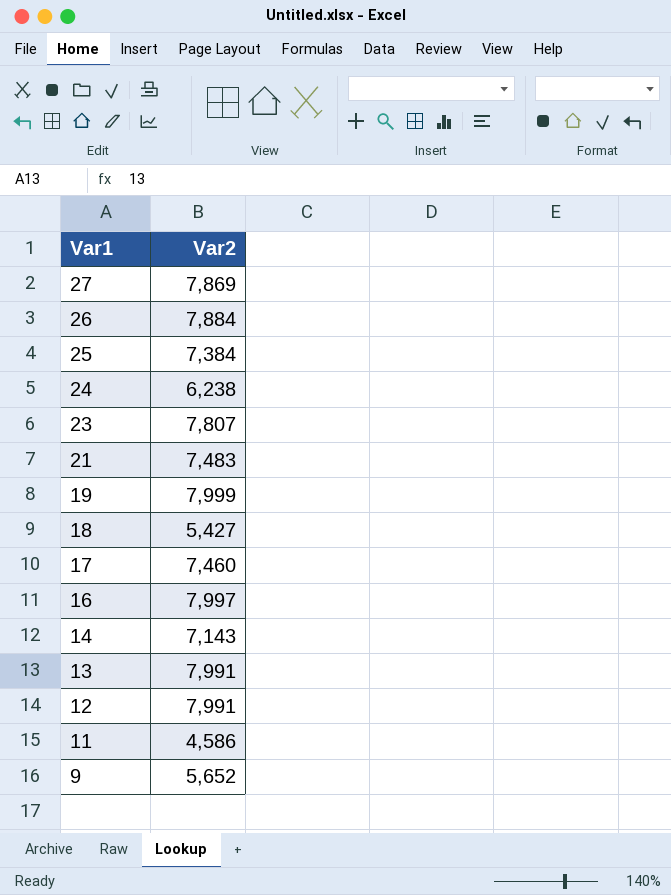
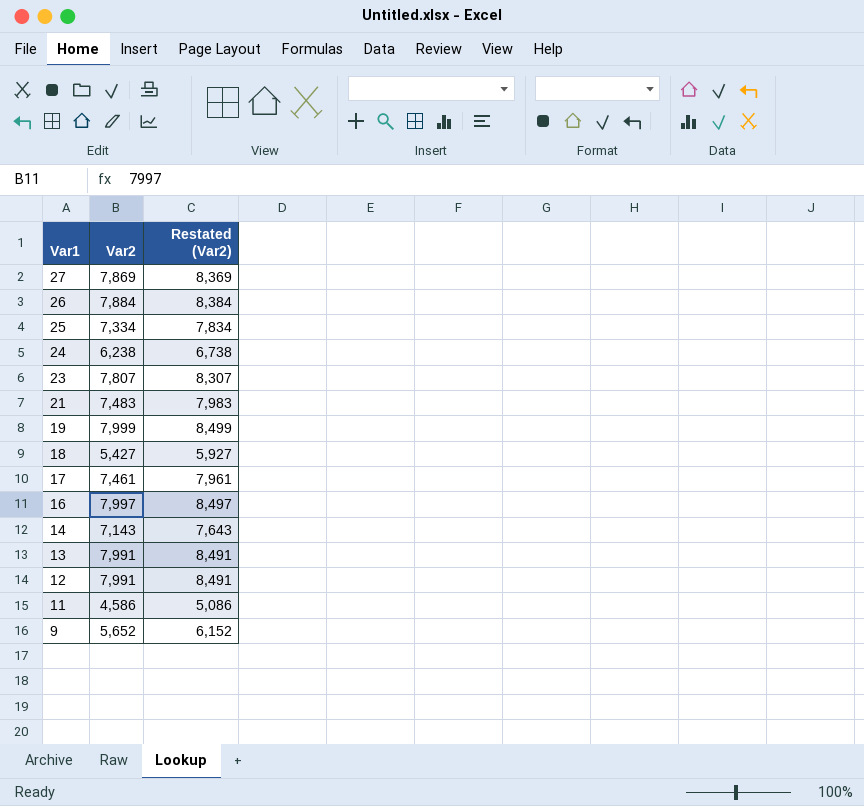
column Restated (Var2) | formula: none -> [Var2] + 500
25 | Var2: 7,384 -> 7,334
17 | Var2: 7,460 -> 7,461

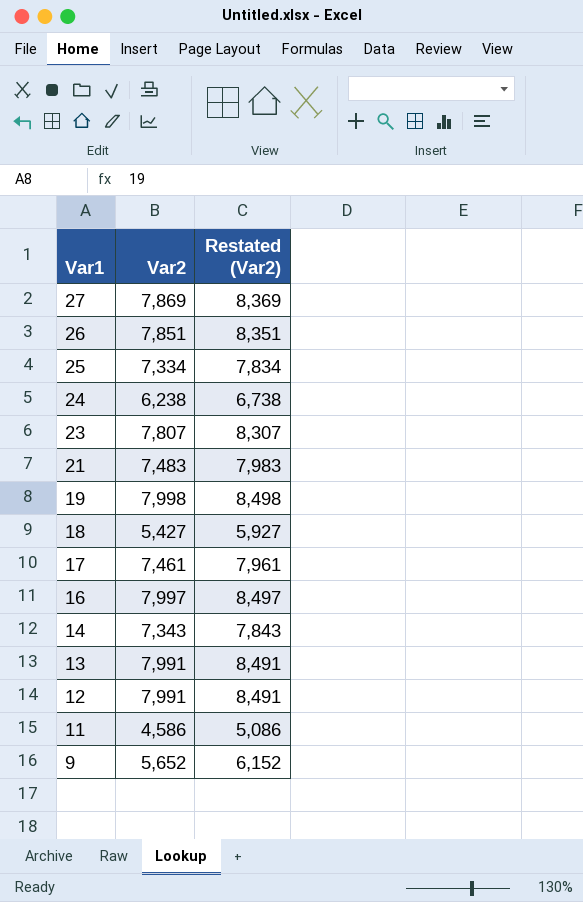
26 | Var2: 7,884 -> 7,851
26 | Restated (Var2): 8,384 -> 8,351
19 | Var2: 7,999 -> 7,998
19 | Restated (Var2): 8,499 -> 8,498
14 | Var2: 7,143 -> 7,343
14 | Restated (Var2): 7,643 -> 7,843

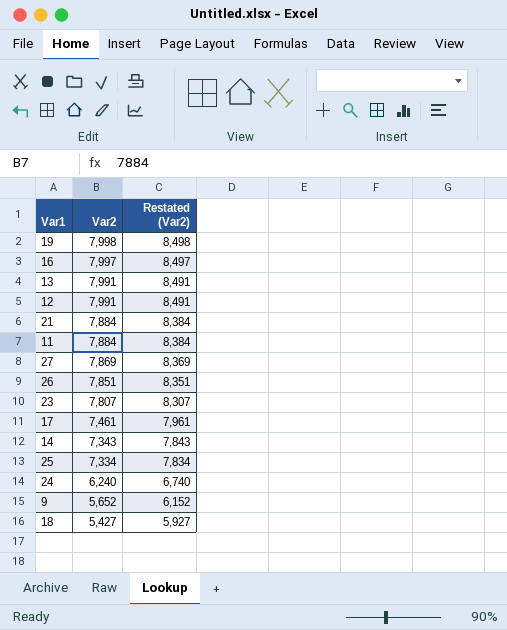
row order: Var1 descending -> Var2 descending
21 | Var2: 7,483 -> 7,884
21 | Restated (Var2): 7,983 -> 8,384
11 | Var2: 4,586 -> 7,884
11 | Restated (Var2): 5,086 -> 8,384
24 | Var2: 6,238 -> 6,240
24 | Restated (Var2): 6,738 -> 6,740

